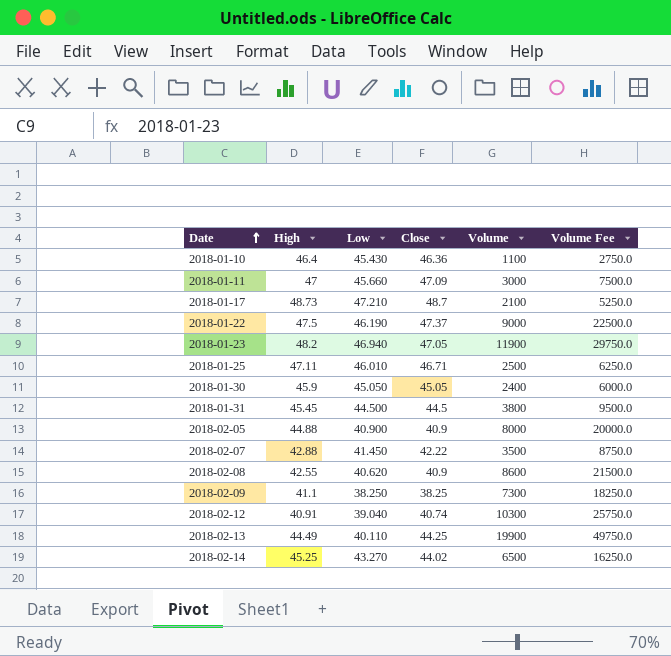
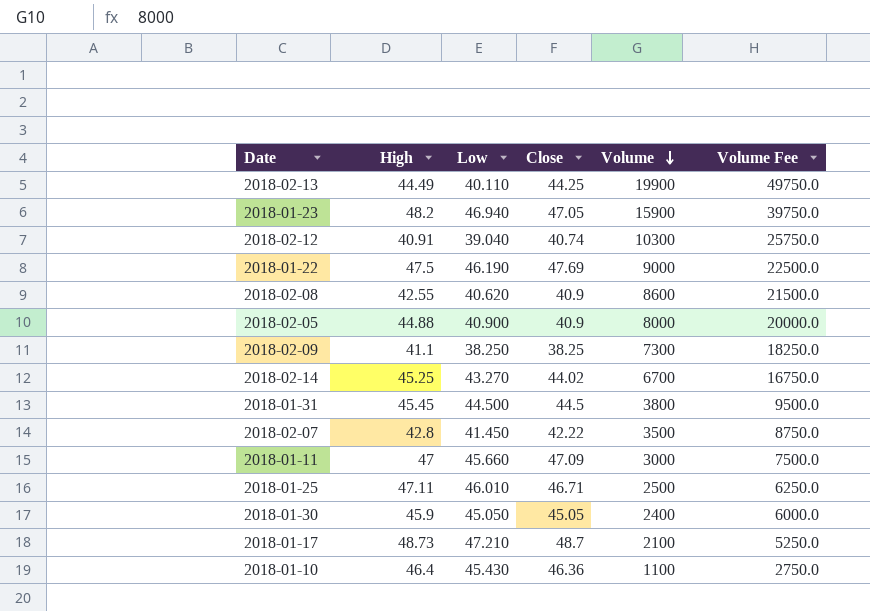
row order: Date ascending -> Volume descending
2018-01-23 | Volume: 11900 -> 15900
2018-01-23 | Volume Fee: 29750.0 -> 39750.0
2018-01-22 | Close: 47.37 -> 47.69
2018-02-14 | Volume: 6500 -> 6700
2018-02-14 | Volume Fee: 16250.0 -> 16750.0
2018-02-07 | High: 42.88 -> 42.8

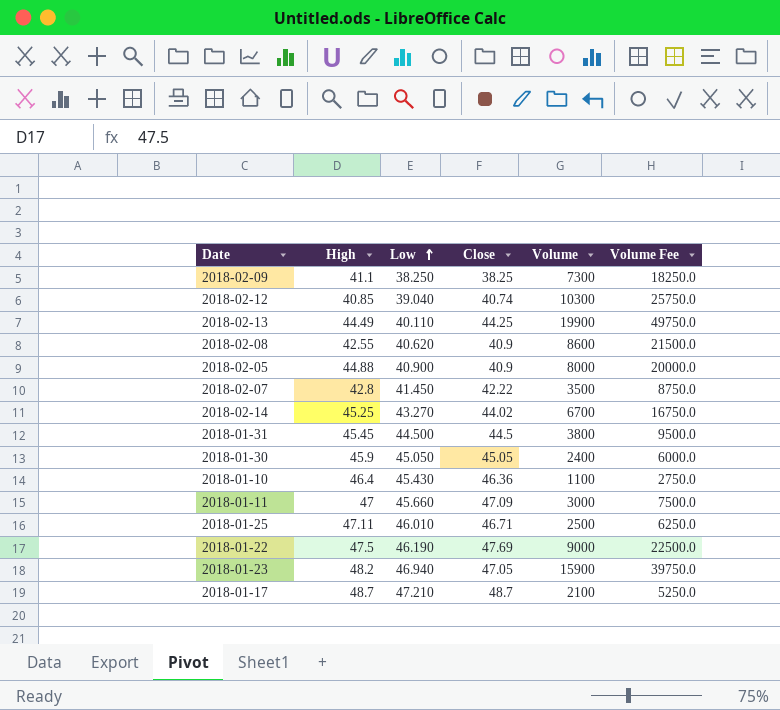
row order: Volume descending -> Low ascending
2018-02-12 | High: 40.91 -> 40.85
2018-01-17 | High: 48.73 -> 48.7

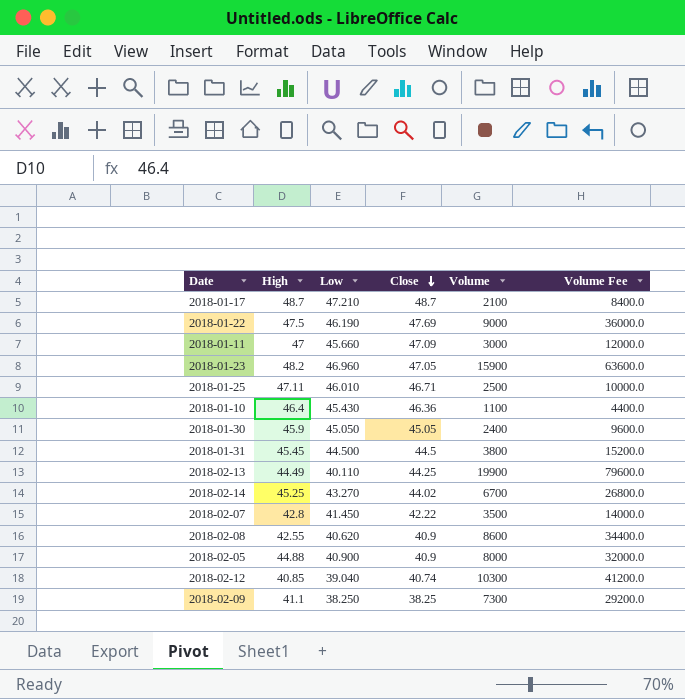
row order: Low ascending -> Close descending
column Volume Fee | formula: [Volume] * 2.5 -> [Volume] * 4
2018-01-23 | Low: 46.940 -> 46.960

